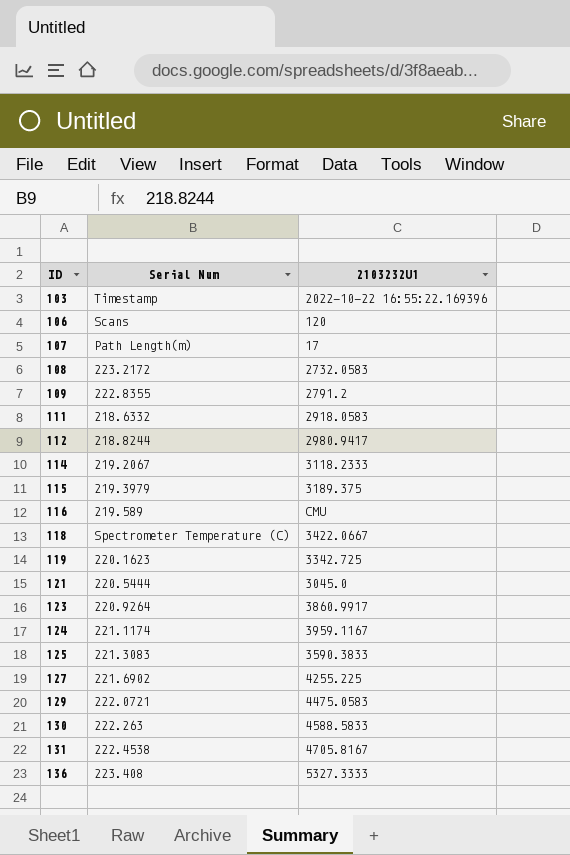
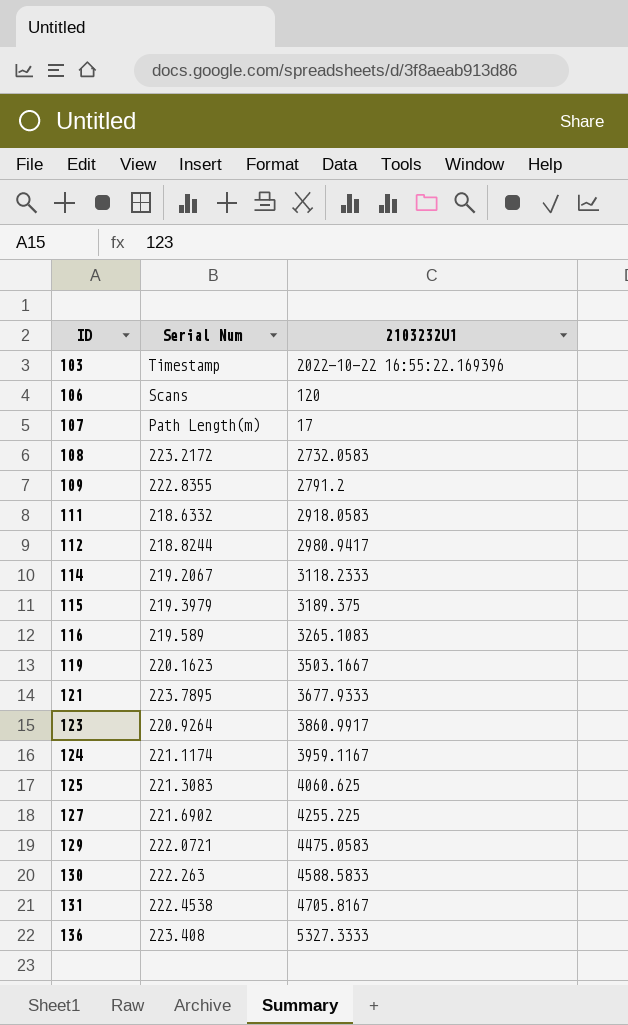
row 118: Spectrometer Temperature (C) | 3422.0667 -> none
116 | 2103232U1: CMU -> 3265.1083
119 | 2103232U1: 3342.725 -> 3503.1667
121 | Serial Num: 220.5444 -> 223.7895
121 | 2103232U1: 3045.0 -> 3677.9333
125 | 2103232U1: 3590.3833 -> 4060.625

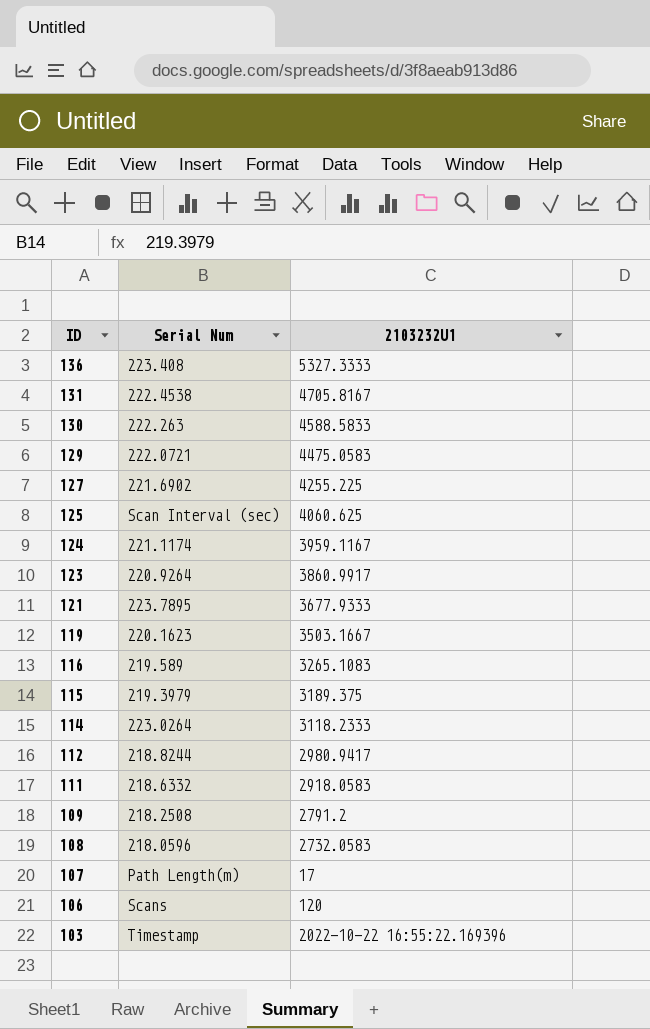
row order: ID ascending -> ID descending
125 | Serial Num: 221.3083 -> Scan Interval (sec)
114 | Serial Num: 219.2067 -> 223.0264
109 | Serial Num: 222.8355 -> 218.2508
108 | Serial Num: 223.2172 -> 218.0596

